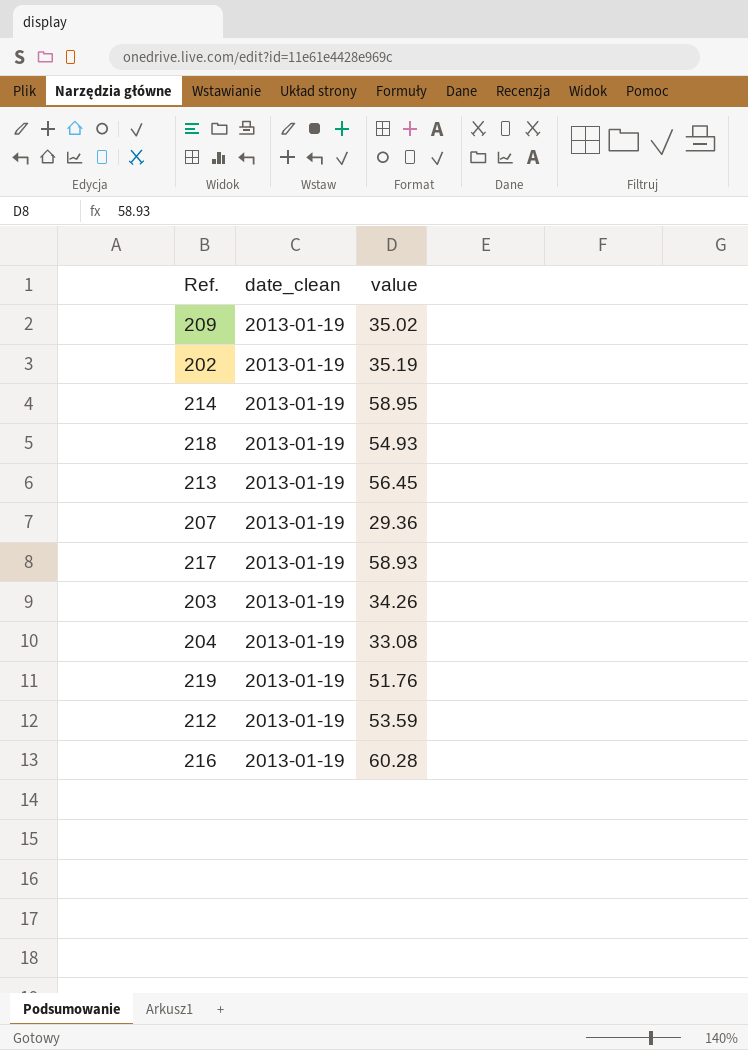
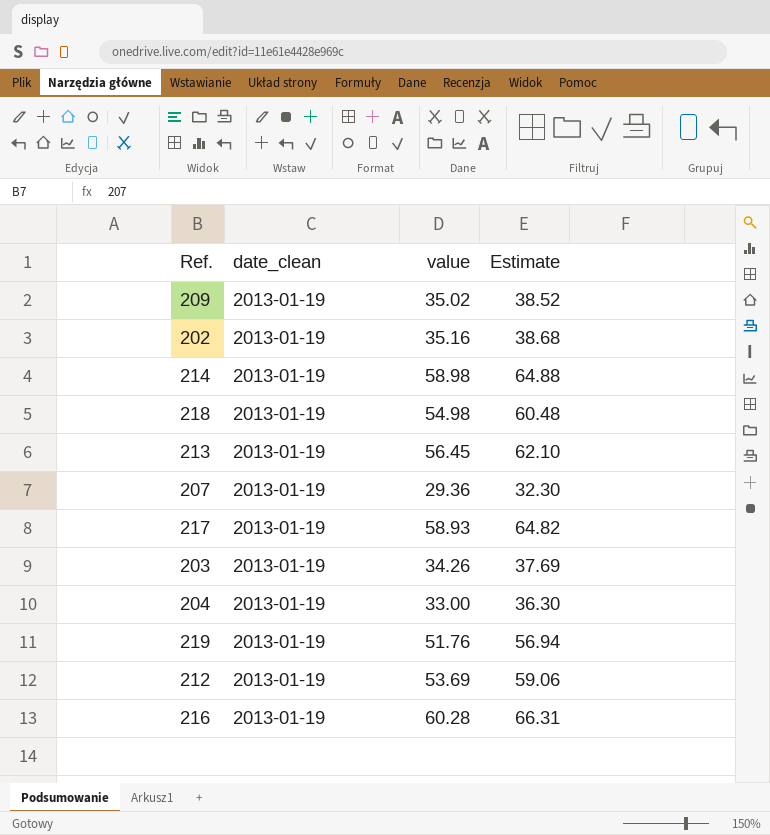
column Estimate | formula: none -> [value] * 1.1
202 | value: 35.19 -> 35.16
214 | value: 58.95 -> 58.98
218 | value: 54.93 -> 54.98
204 | value: 33.08 -> 33.00
212 | value: 53.59 -> 53.69

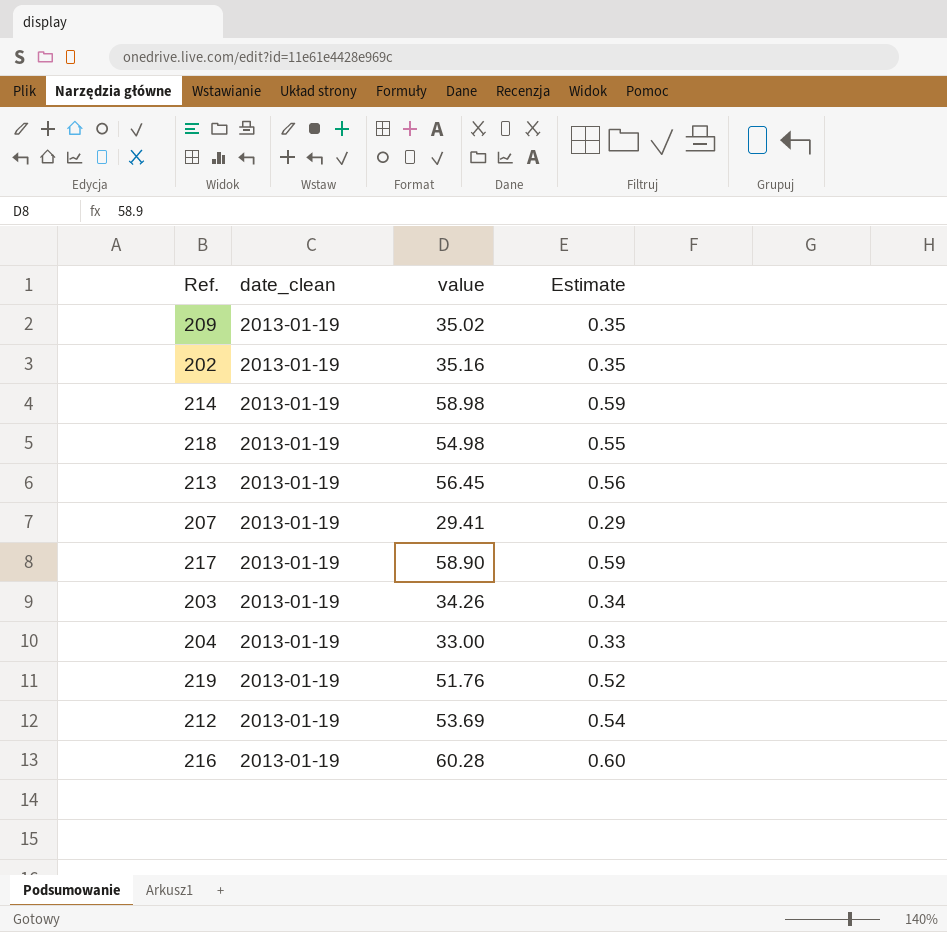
column Estimate | formula: [value] * 1.1 -> [value] * 0.01
207 | value: 29.36 -> 29.41
217 | value: 58.93 -> 58.90

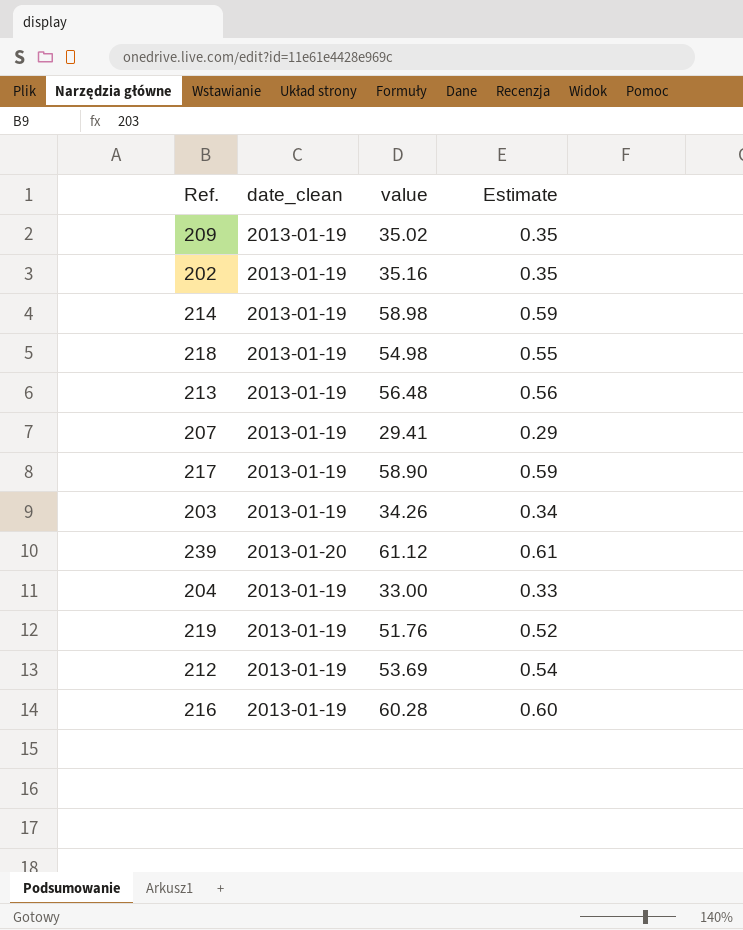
213 | value: 56.45 -> 56.48
row 239: none -> 2013-01-20 | 61.12 | 0.61

